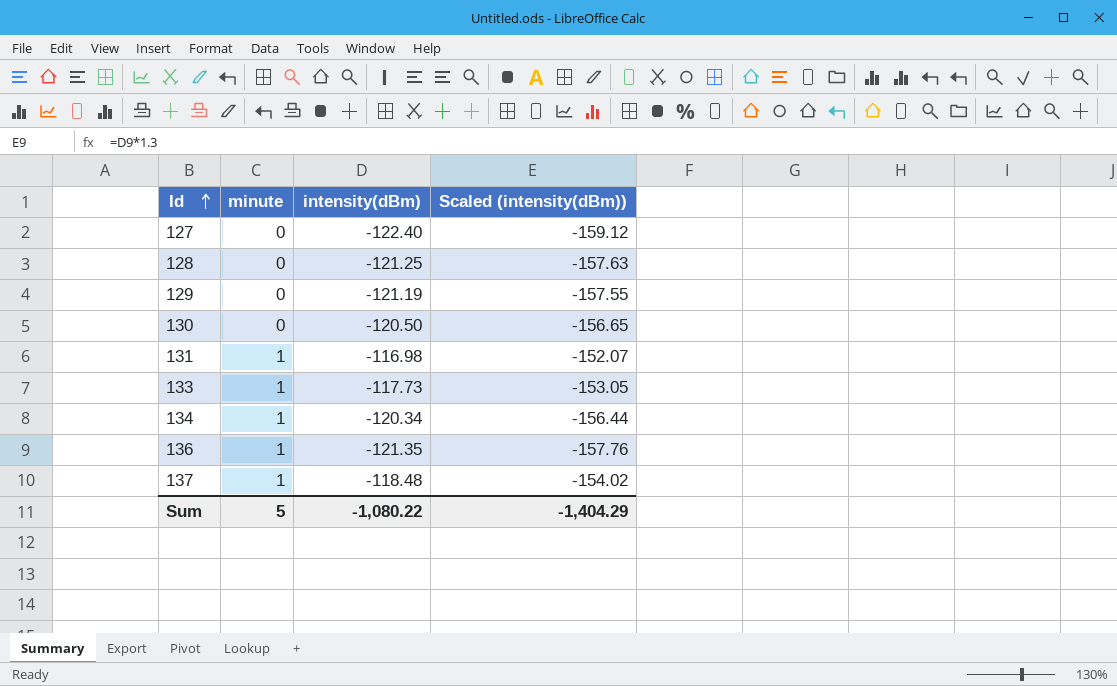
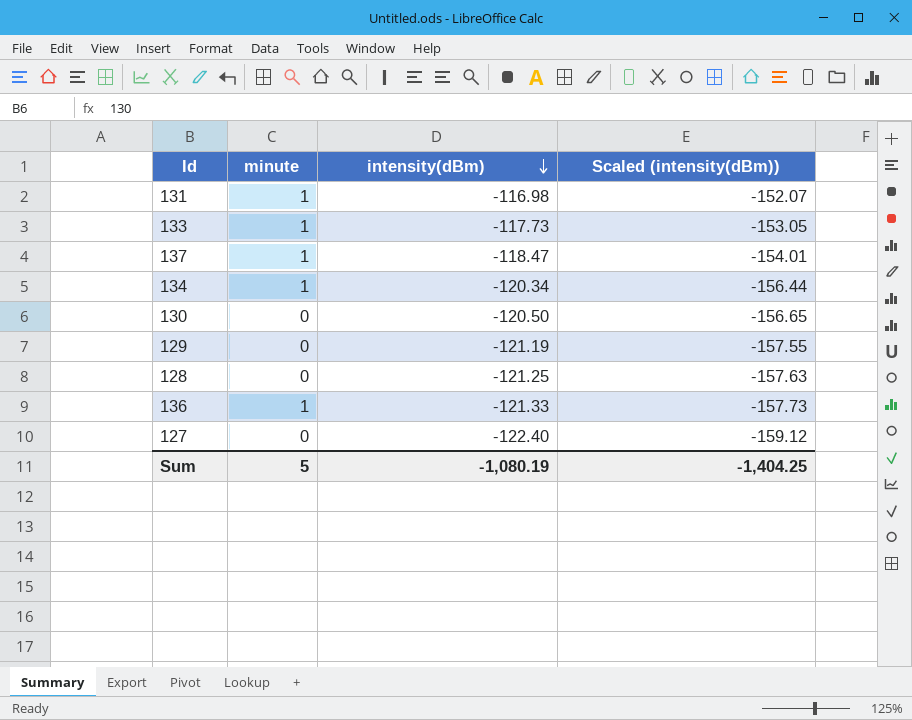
row order: Id ascending -> intensity(dBm) descending
137 | intensity(dBm): -118.48 -> -118.47
137 | Scaled (intensity(dBm)): -154.02 -> -154.01
136 | intensity(dBm): -121.35 -> -121.33
136 | Scaled (intensity(dBm)): -157.76 -> -157.73
Sum | intensity(dBm): -1,080.22 -> -1,080.19
Sum | Scaled (intensity(dBm)): -1,404.29 -> -1,404.25

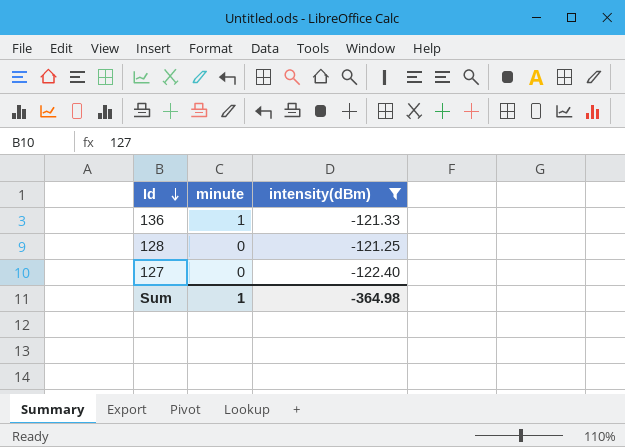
filter: none -> intensity(dBm) <= -121.25
row order: intensity(dBm) descending -> Id descending
column Scaled (intensity(dBm)) | formula: [intensity(dBm)] * 1.3 -> none
Sum | minute: 5 -> 1
Sum | intensity(dBm): -1,080.19 -> -364.98

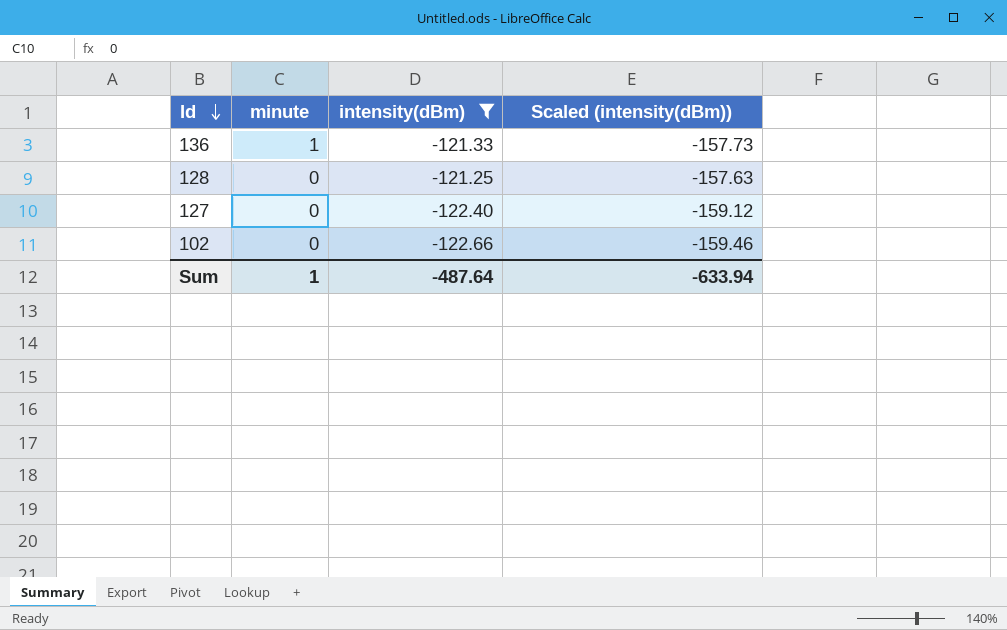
column Scaled (intensity(dBm)) | formula: none -> [intensity(dBm)] * 1.3
row 102: none -> 0 | -122.66 | -159.46
Sum | intensity(dBm): -364.98 -> -487.64

